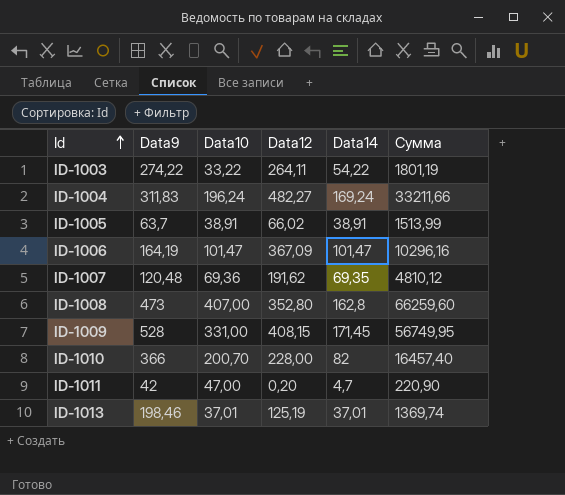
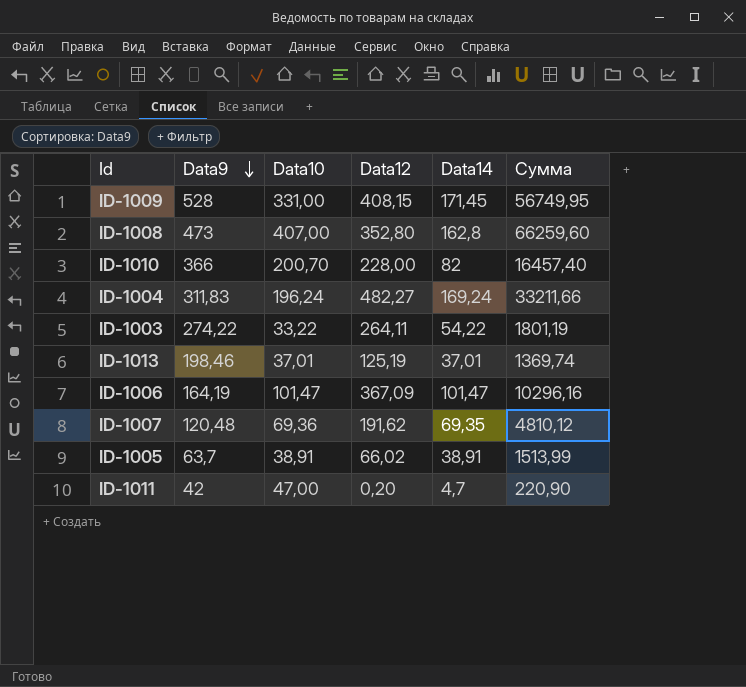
row order: Id ascending -> Data9 descending

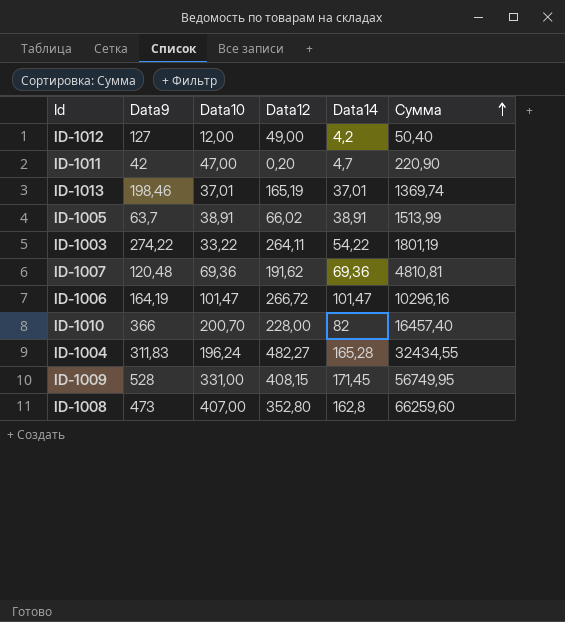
row order: Data9 descending -> Сумма ascending
row ID-1012: none -> 127 | 12,00 | 49,00 | 4,2 | 50,40
ID-1013 | Data12: 125,19 -> 165,19
ID-1007 | Data14: 69,35 -> 69,36
ID-1007 | Сумма: 4810,12 -> 4810,81
ID-1006 | Data12: 367,09 -> 266,72
ID-1004 | Data14: 169,24 -> 165,28
ID-1004 | Сумма: 33211,66 -> 32434,55

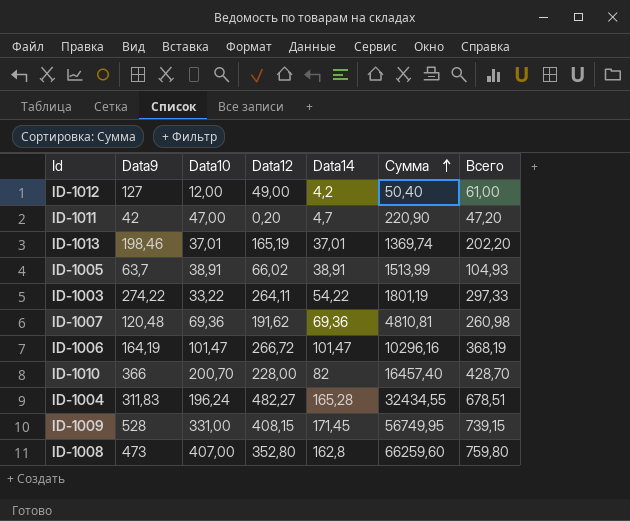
column Всего | formula: none -> [Data10] + [Data12]

